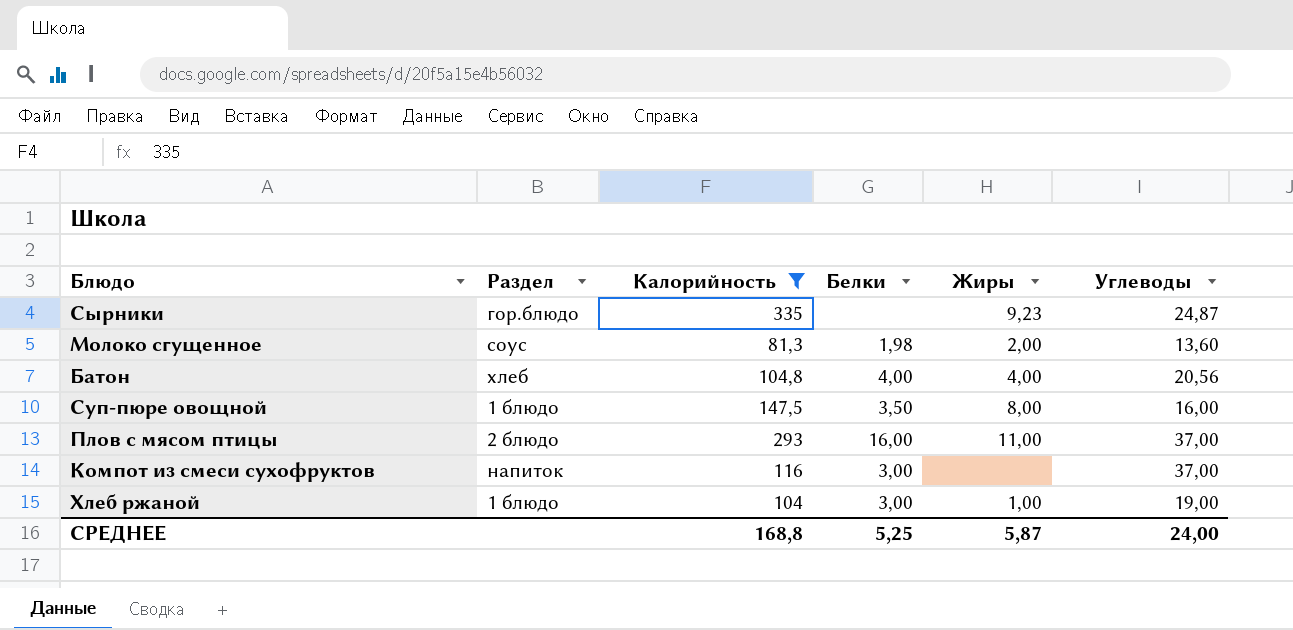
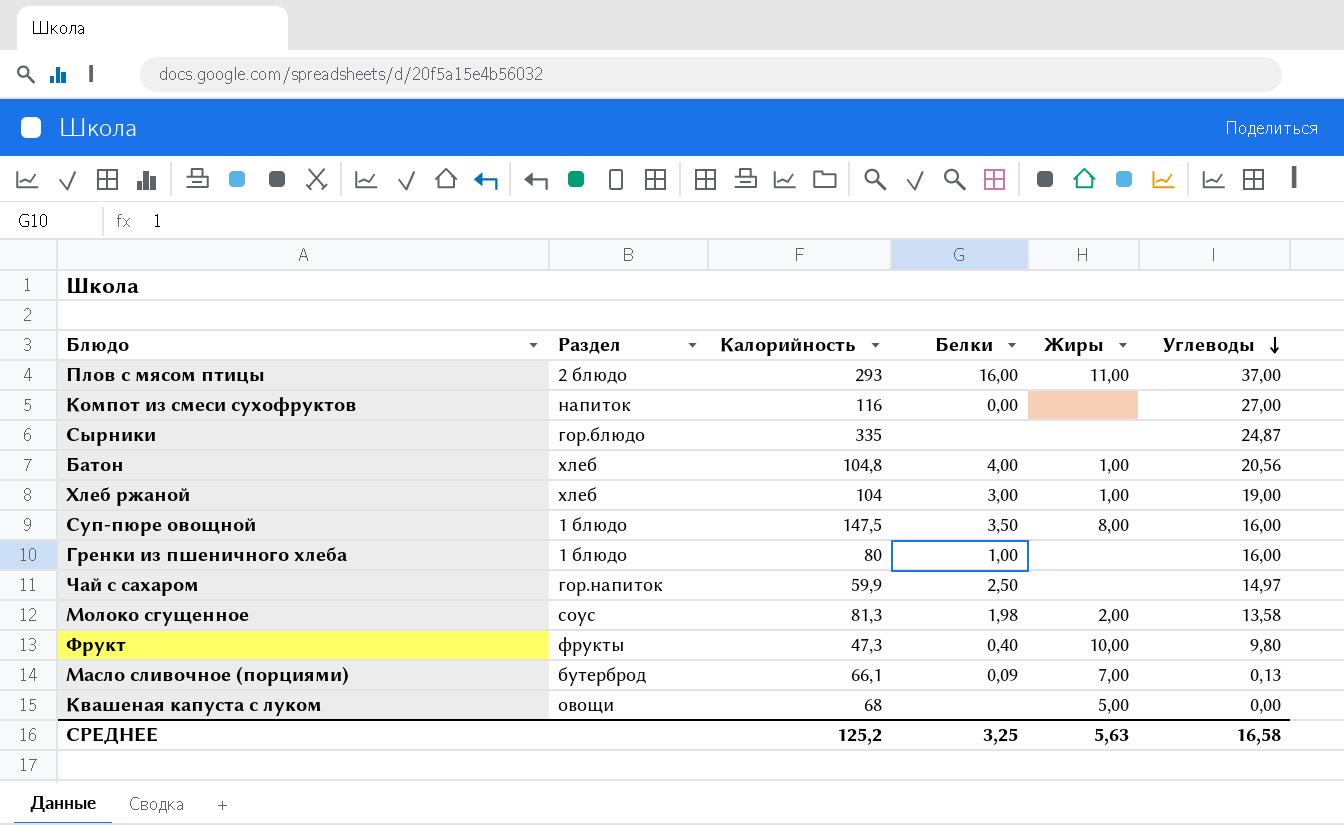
filter: Калорийность >= 81,3 -> none
row order: none -> Углеводы descending
Компот из смеси сухофруктов | Белки: 3,00 -> 0,00
Компот из смеси сухофруктов | Углеводы: 37,00 -> 27,00
Сырники | Жиры: 9,23 -> none
Батон | Жиры: 4,00 -> 1,00
Хлеб ржаной | Раздел: 1 блюдо -> хлеб
Молоко сгущенное | Углеводы: 13,60 -> 13,58
СРЕДНЕЕ | Калорийность: 168,8 -> 125,2
СРЕДНЕЕ | Белки: 5,25 -> 3,25
СРЕДНЕЕ | Жиры: 5,87 -> 5,63
СРЕДНЕЕ | Углеводы: 24,00 -> 16,58

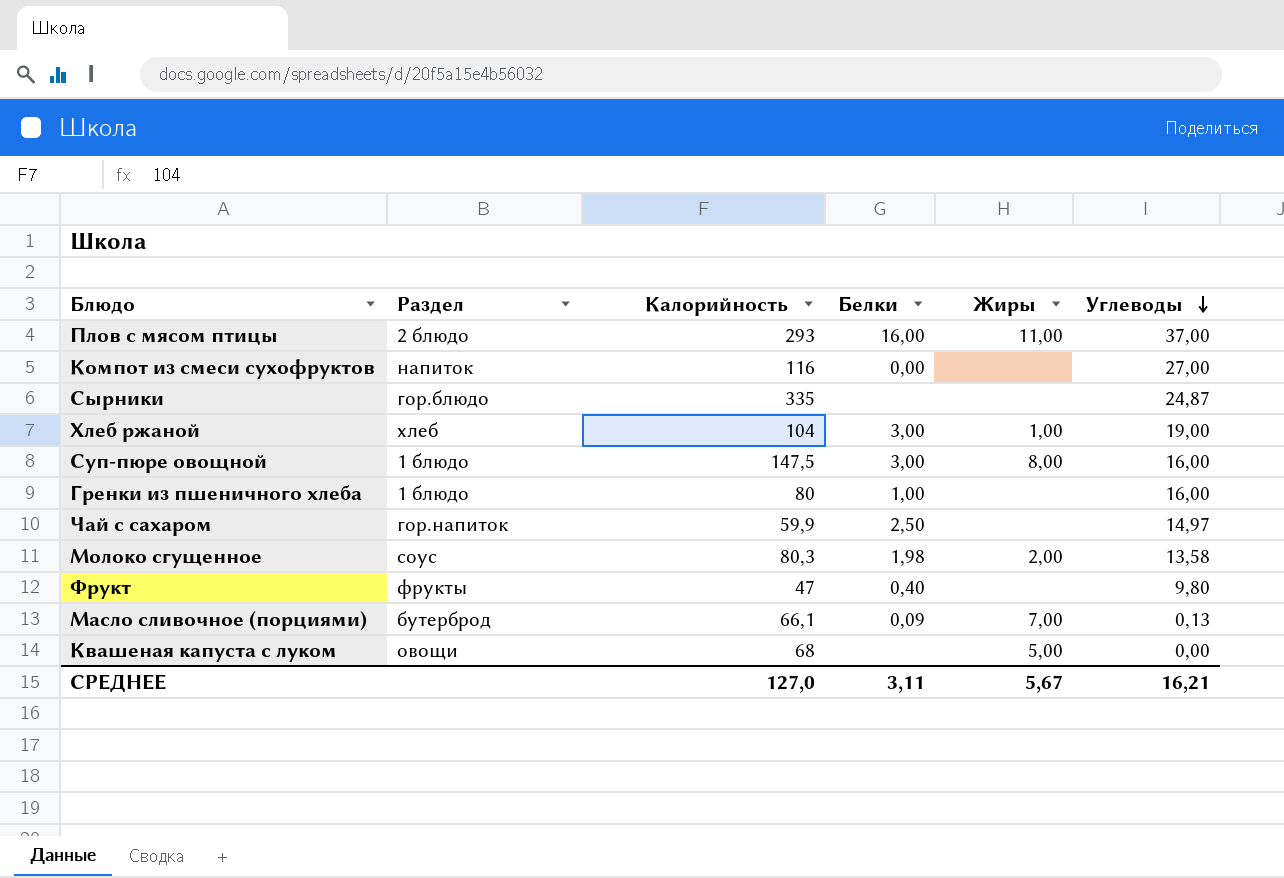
row Батон: хлеб | 104,8 | 4,00 | 1,00 | 20,56 -> none
Суп-пюре овощной | Белки: 3,50 -> 3,00
Молоко сгущенное | Калорийность: 81,3 -> 80,3
Фрукт | Калорийность: 47,3 -> 47
Фрукт | Жиры: 10,00 -> none
СРЕДНЕЕ | Калорийность: 125,2 -> 127,0
СРЕДНЕЕ | Белки: 3,25 -> 3,11
СРЕДНЕЕ | Жиры: 5,63 -> 5,67
СРЕДНЕЕ | Углеводы: 16,58 -> 16,21

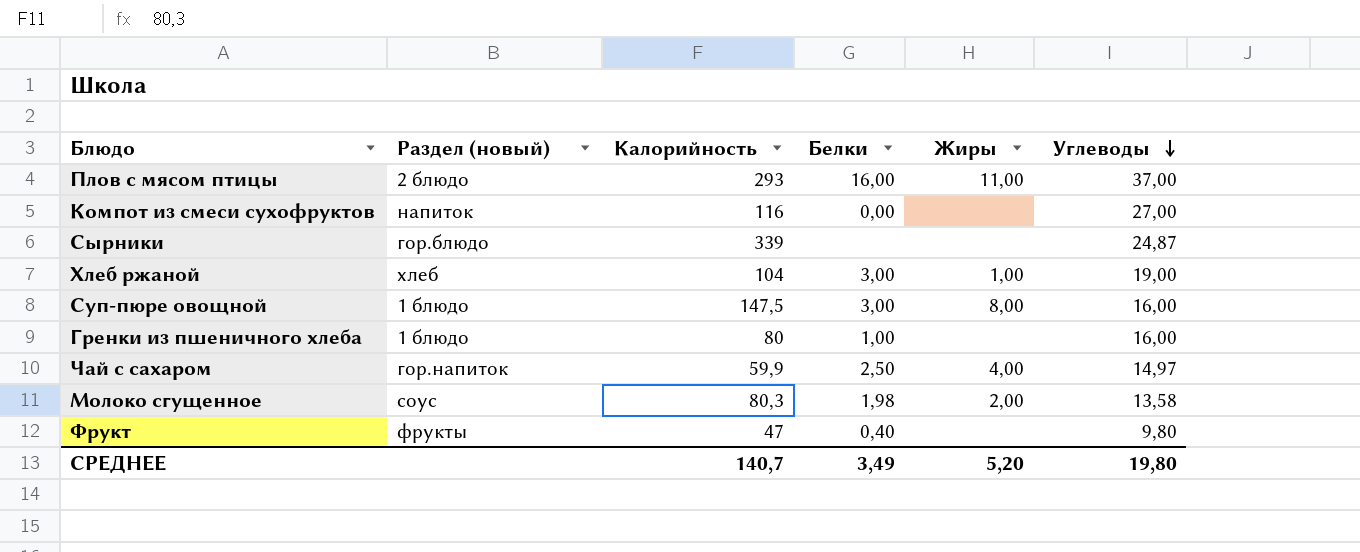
column name: Раздел -> Раздел (новый)
row Масло сливочное (порциями): бутерброд | 66,1 | 0,09 | 7,00 | 0,13 -> none
row Квашеная капуста с луком: овощи | 68 | none | 5,00 | 0,00 -> none
Сырники | Калорийность: 335 -> 339
Чай с сахаром | Жиры: none -> 4,00
СРЕДНЕЕ | Калорийность: 127,0 -> 140,7
СРЕДНЕЕ | Белки: 3,11 -> 3,49
СРЕДНЕЕ | Жиры: 5,67 -> 5,20
СРЕДНЕЕ | Углеводы: 16,21 -> 19,80

